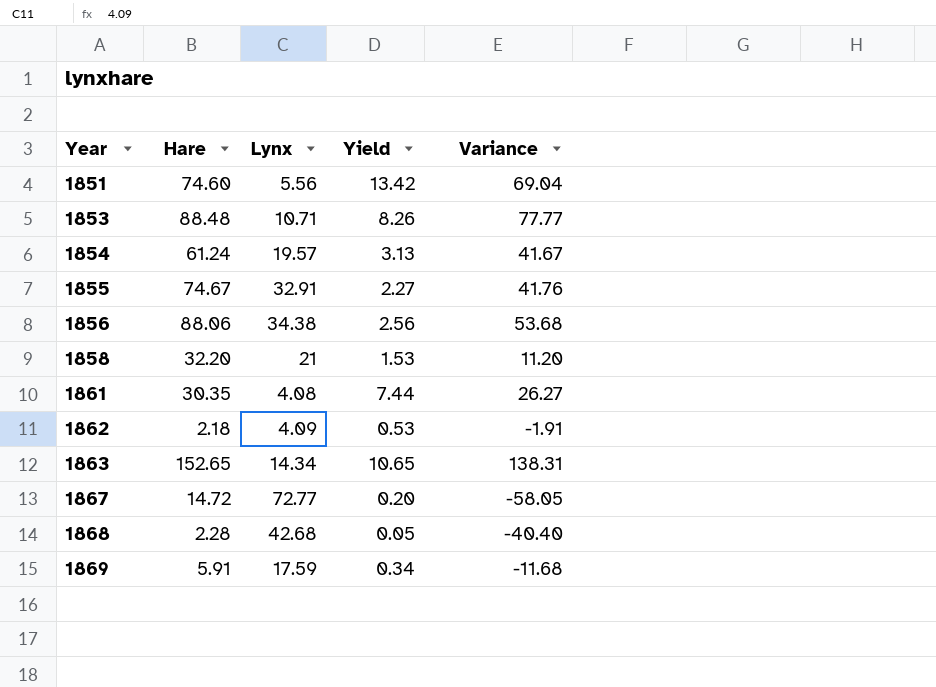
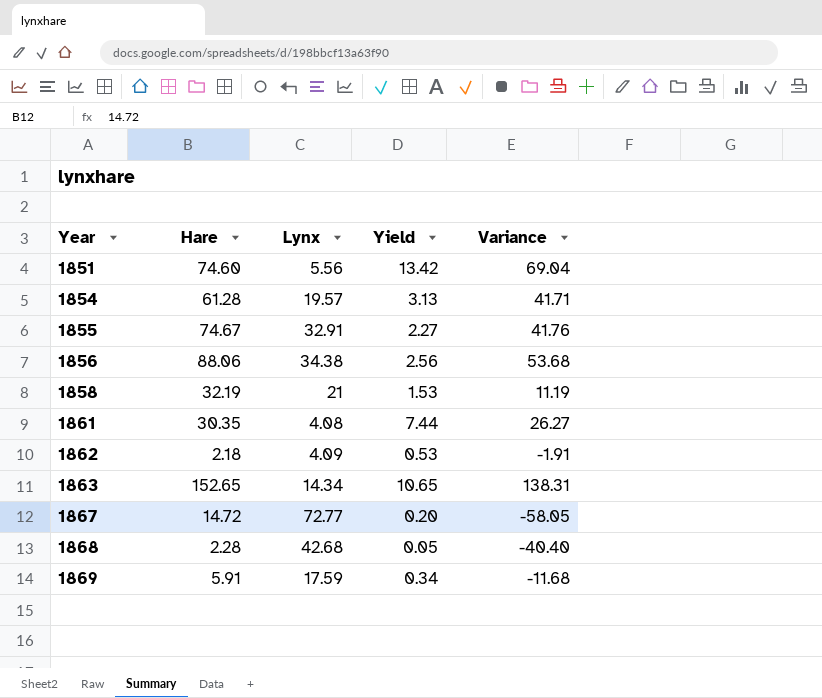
row 1853: 88.48 | 10.71 | 8.26 | 77.77 -> none
1854 | Hare: 61.24 -> 61.28
1854 | Variance: 41.67 -> 41.71
1858 | Hare: 32.20 -> 32.19
1858 | Variance: 11.20 -> 11.19

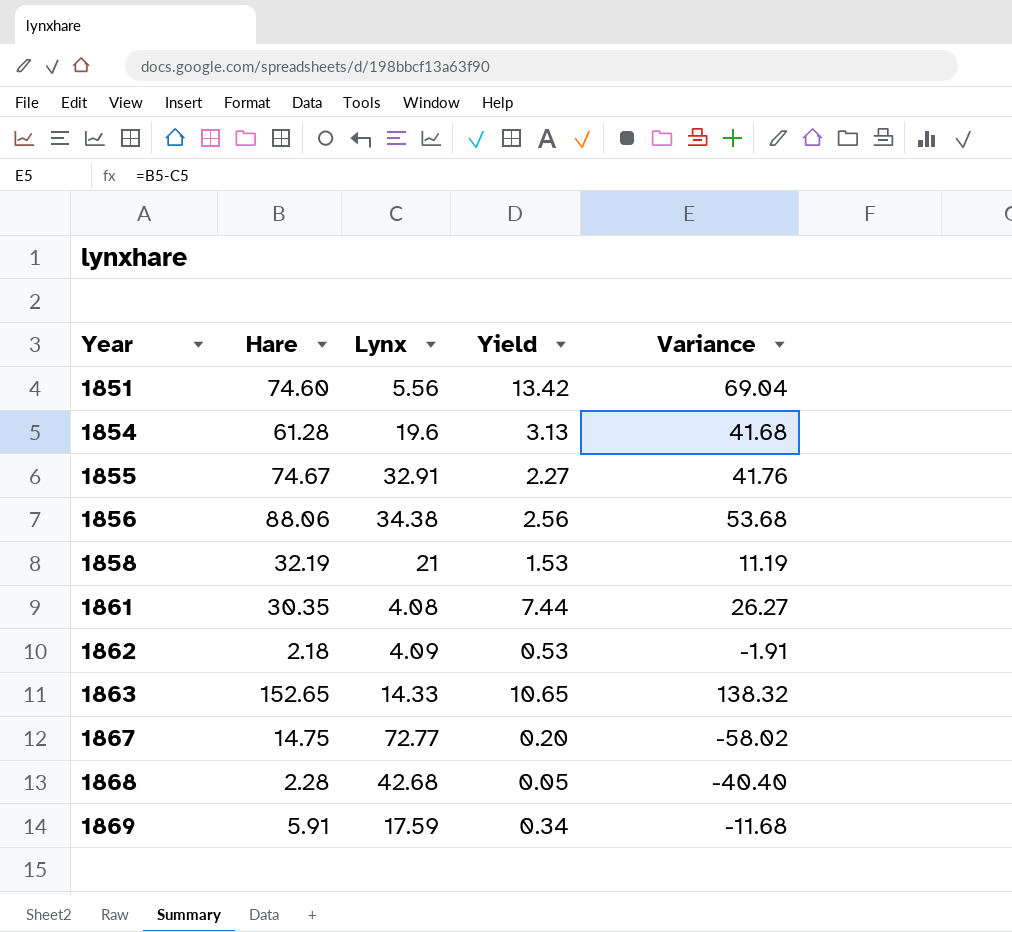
1854 | Lynx: 19.57 -> 19.6
1854 | Variance: 41.71 -> 41.68
1863 | Lynx: 14.34 -> 14.33
1863 | Variance: 138.31 -> 138.32
1867 | Hare: 14.72 -> 14.75
1867 | Variance: -58.05 -> -58.02

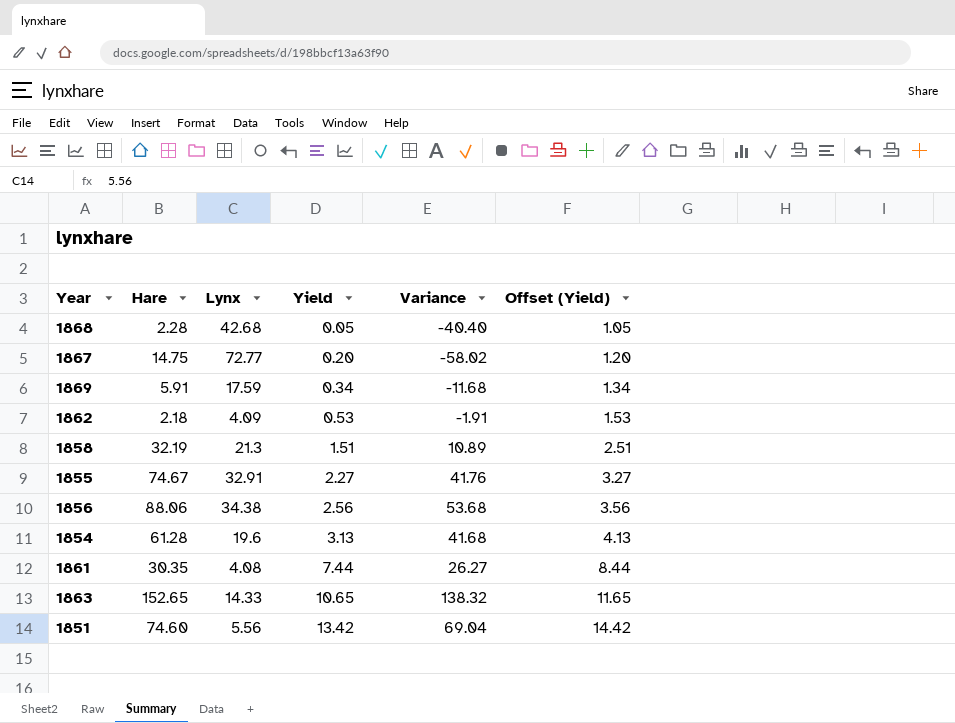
row order: Year ascending -> Yield ascending
column Offset (Yield) | formula: none -> [Yield] + 1
1858 | Lynx: 21 -> 21.3
1858 | Yield: 1.53 -> 1.51
1858 | Variance: 11.19 -> 10.89

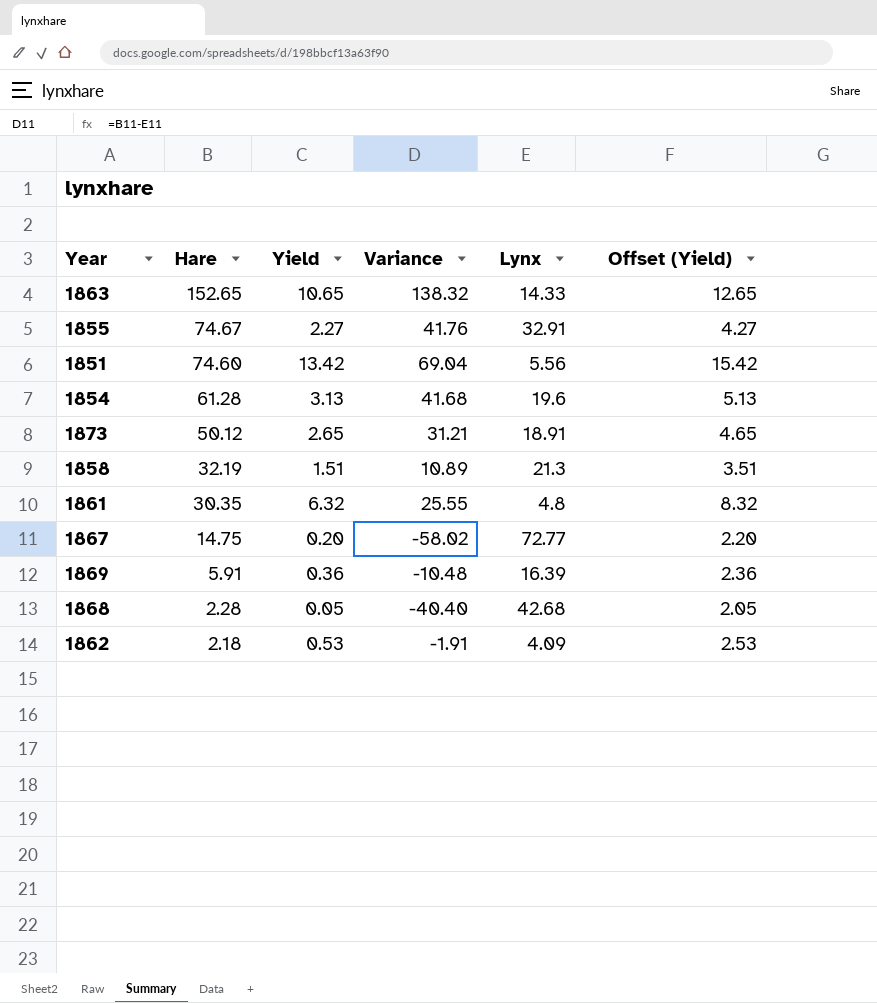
row order: Yield ascending -> Hare descending
column Lynx | position: 3 -> 5
column Offset (Yield) | formula: [Yield] + 1 -> [Yield] + 2
row 1856: 88.06 | 34.38 | 2.56 | 53.68 | 3.56 -> none
row 1873: none -> 50.12 | 2.65 | 31.21 | 18.91 | 4.65
1861 | Yield: 7.44 -> 6.32
1861 | Variance: 26.27 -> 25.55
1861 | Lynx: 4.08 -> 4.8
1869 | Yield: 0.34 -> 0.36
1869 | Variance: -11.68 -> -10.48
1869 | Lynx: 17.59 -> 16.39

